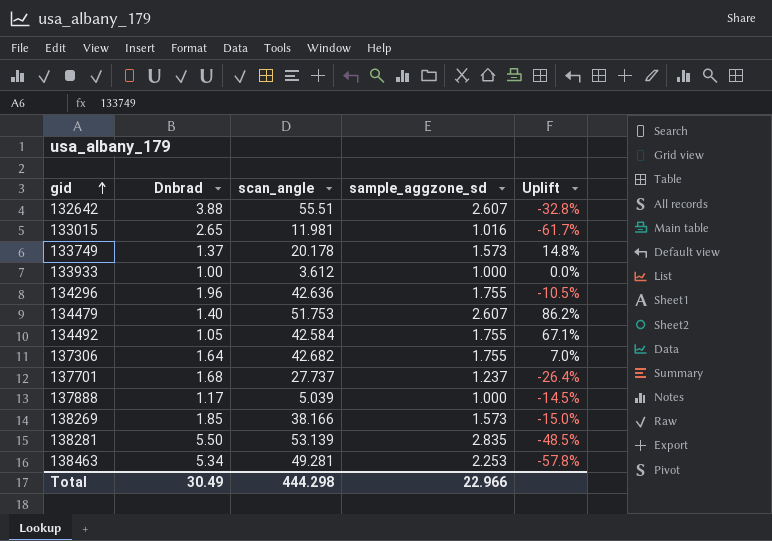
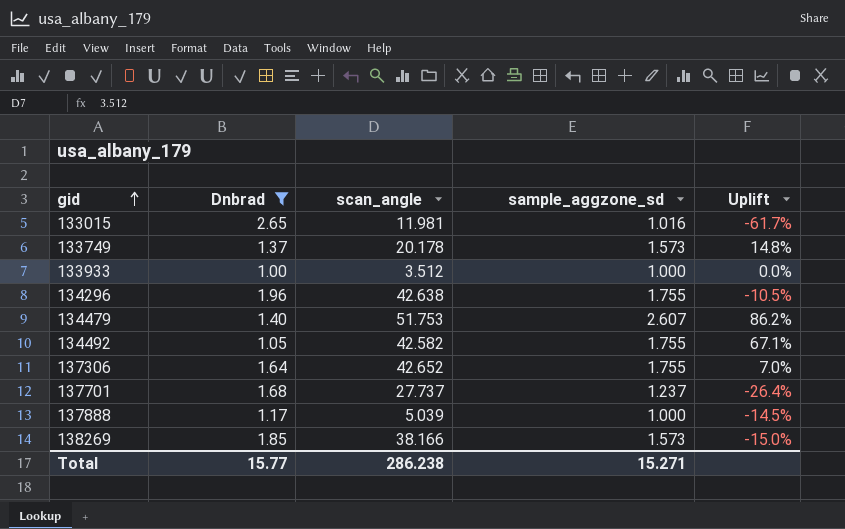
filter: none -> Dnbrad <= 2.65
133933 | scan_angle: 3.612 -> 3.512
134296 | scan_angle: 42.636 -> 42.638
134492 | scan_angle: 42.584 -> 42.582
137306 | scan_angle: 42.682 -> 42.652
Total | Dnbrad: 30.49 -> 15.77
Total | scan_angle: 444.298 -> 286.238
Total | sample_aggzone_sd: 22.966 -> 15.271

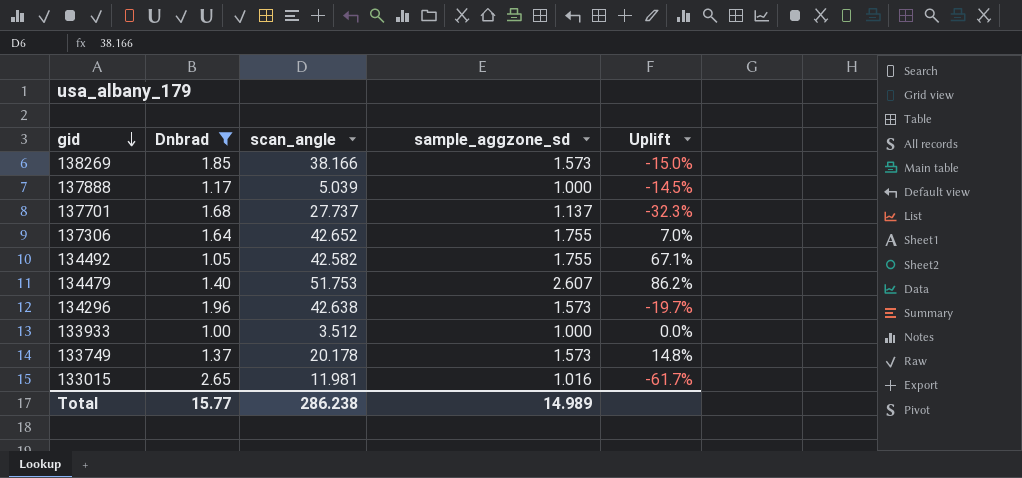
row order: gid ascending -> gid descending
137701 | sample_aggzone_sd: 1.237 -> 1.137
137701 | Uplift: -26.4% -> -32.3%
134296 | sample_aggzone_sd: 1.755 -> 1.573
134296 | Uplift: -10.5% -> -19.7%
Total | sample_aggzone_sd: 15.271 -> 14.989

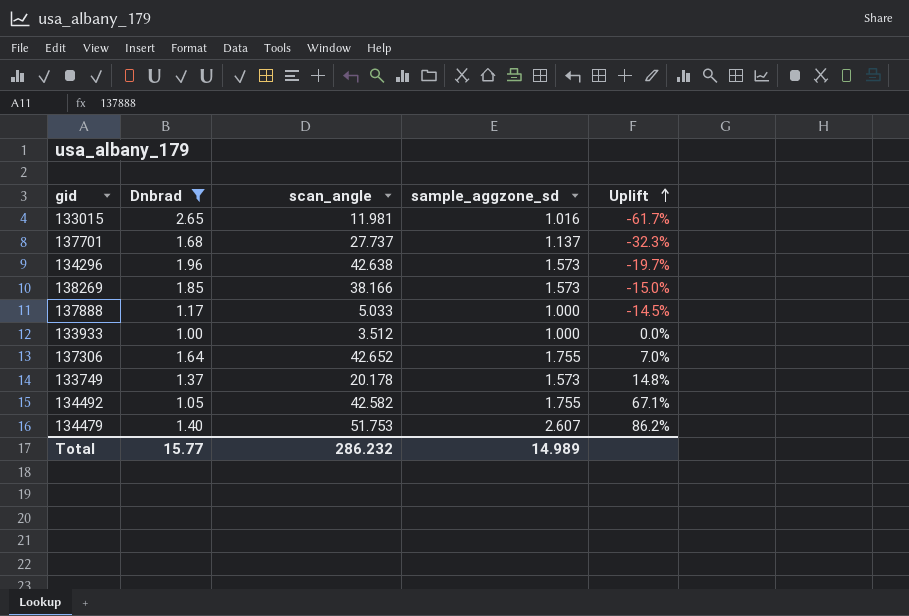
row order: gid descending -> Uplift ascending
137888 | scan_angle: 5.039 -> 5.033
Total | scan_angle: 286.238 -> 286.232

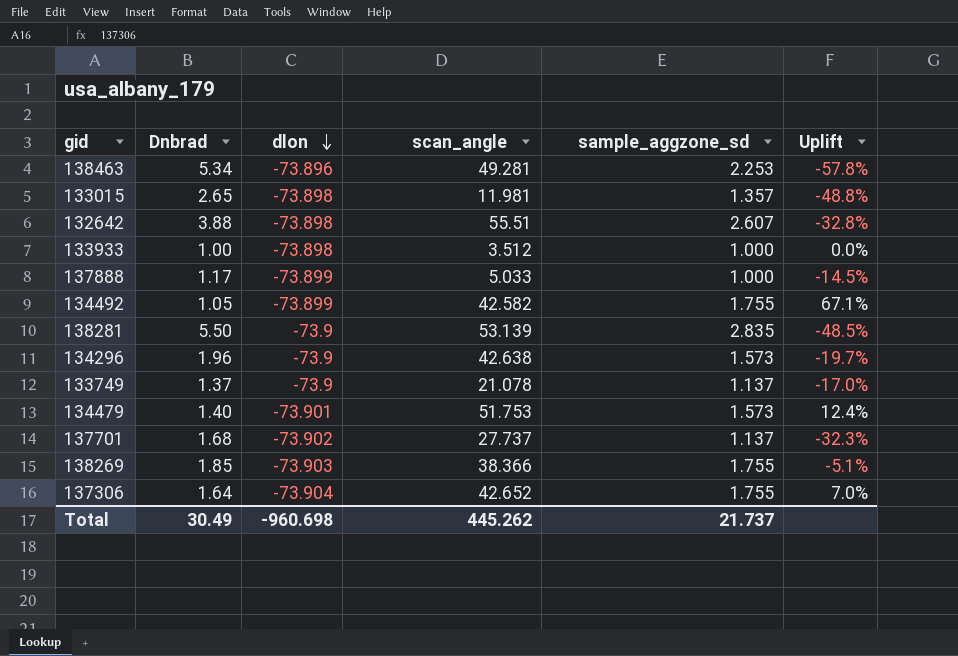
filter: Dnbrad <= 2.65 -> none
row order: Uplift ascending -> dlon descending
column dlon | position: none -> 3
133015 | sample_aggzone_sd: 1.016 -> 1.357
133015 | Uplift: -61.7% -> -48.8%
133749 | scan_angle: 20.178 -> 21.078
133749 | sample_aggzone_sd: 1.573 -> 1.137
133749 | Uplift: 14.8% -> -17.0%
134479 | sample_aggzone_sd: 2.607 -> 1.573
134479 | Uplift: 86.2% -> 12.4%
138269 | scan_angle: 38.166 -> 38.366
138269 | sample_aggzone_sd: 1.573 -> 1.755
138269 | Uplift: -15.0% -> -5.1%
Total | Dnbrad: 15.77 -> 30.49
Total | scan_angle: 286.232 -> 445.262
Total | sample_aggzone_sd: 14.989 -> 21.737

